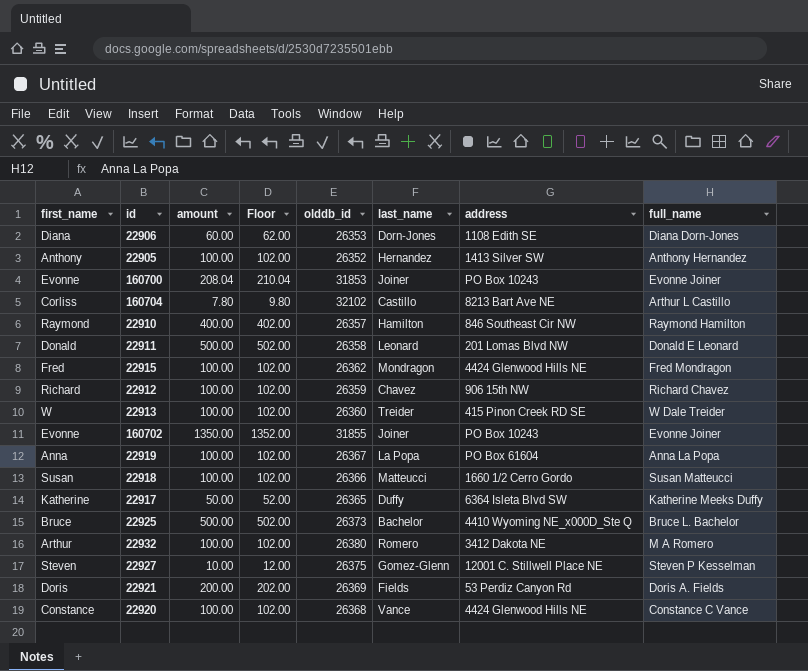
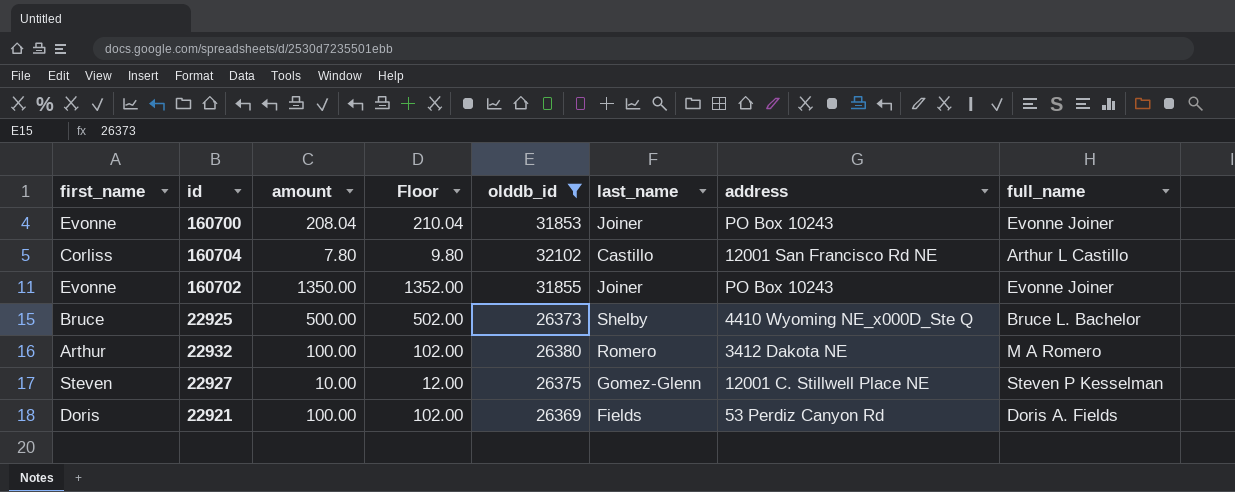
filter: none -> olddb_id >= 26369
160704 | address: 8213 Bart Ave NE -> 12001 San Francisco Rd NE
22925 | last_name: Bachelor -> Shelby
22921 | amount: 200.00 -> 100.00
22921 | Floor: 202.00 -> 102.00

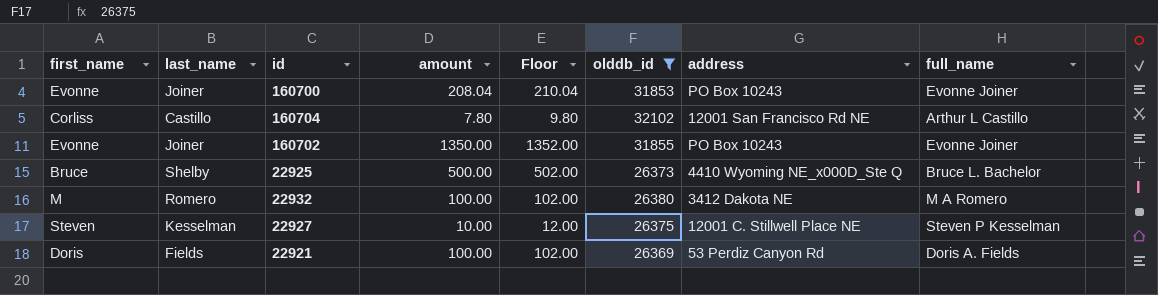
column last_name | position: 6 -> 2
22932 | first_name: Arthur -> M
22927 | last_name: Gomez-Glenn -> Kesselman

